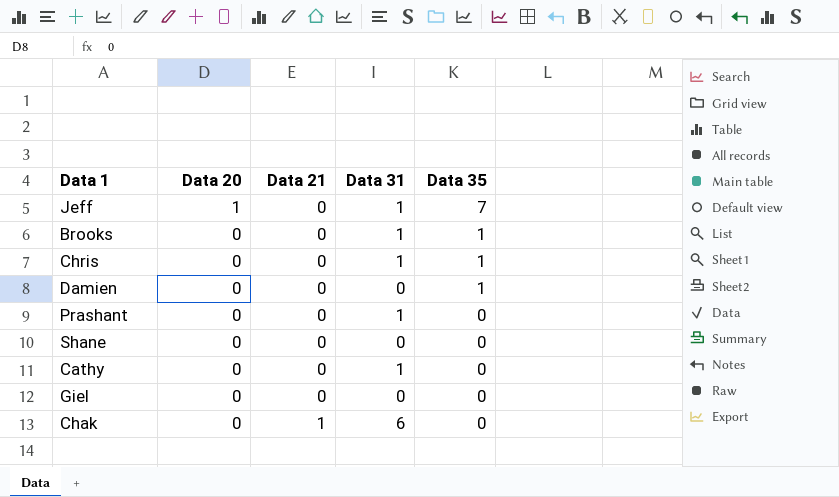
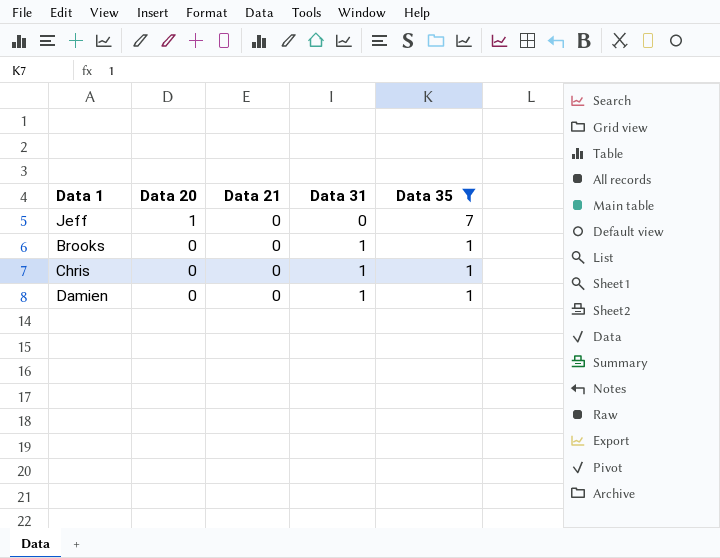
filter: none -> Data 35 != 0
Jeff | Data 31: 1 -> 0
Damien | Data 31: 0 -> 1

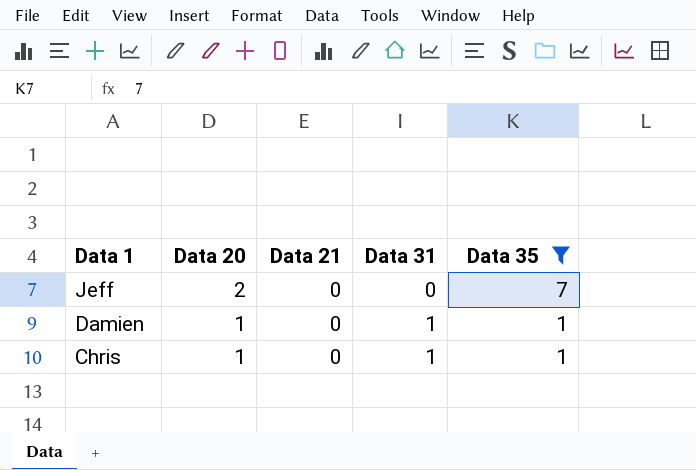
row order: Data 20 descending -> Data 1 descending
row Brooks: 0 | 0 | 1 | 1 -> none
Jeff | Data 20: 1 -> 2
Damien | Data 20: 0 -> 1
Chris | Data 20: 0 -> 1

